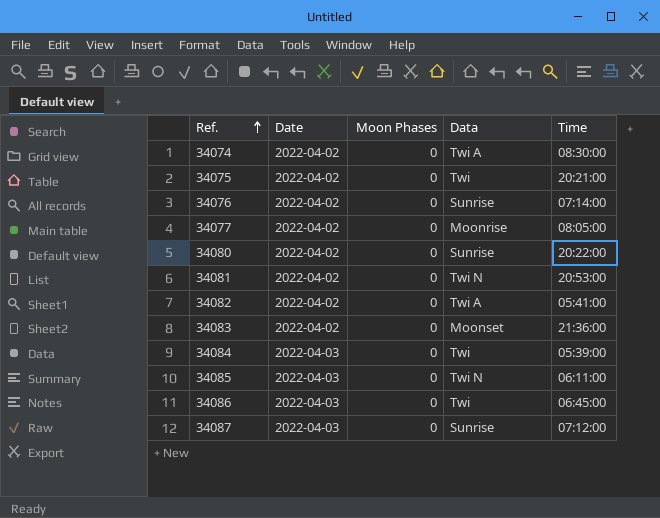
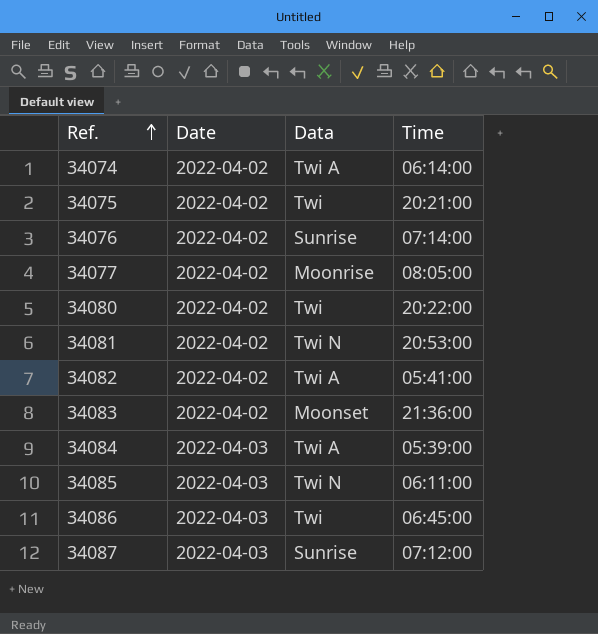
column Moon Phases | position: 3 -> none
34074 | Time: 08:30:00 -> 06:14:00
34080 | Data: Sunrise -> Twi
34084 | Data: Twi -> Twi A

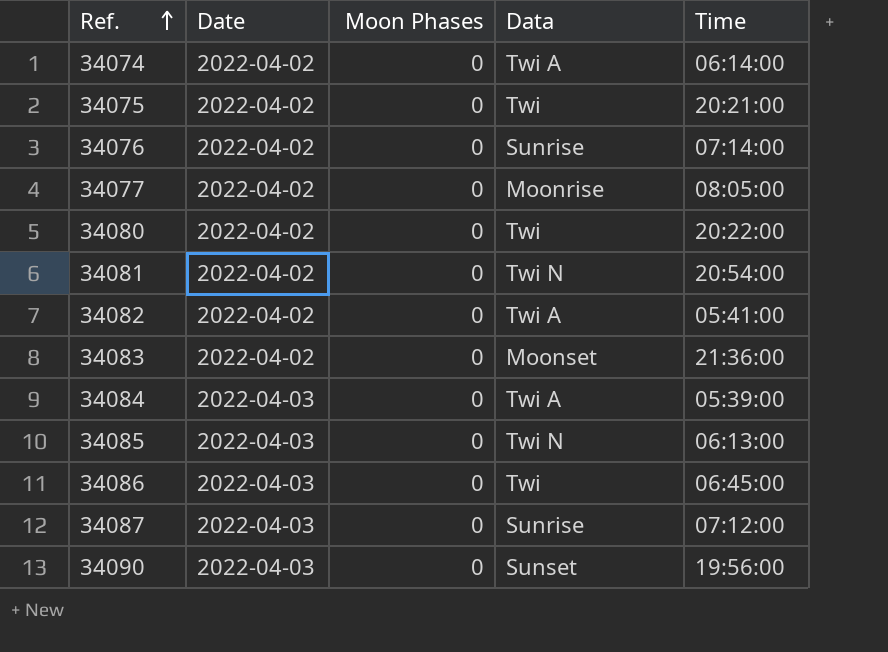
column Moon Phases | position: none -> 3
34081 | Time: 20:53:00 -> 20:54:00
34085 | Time: 06:11:00 -> 06:13:00
row 34090: none -> 2022-04-03 | 0 | Sunset | 19:56:00

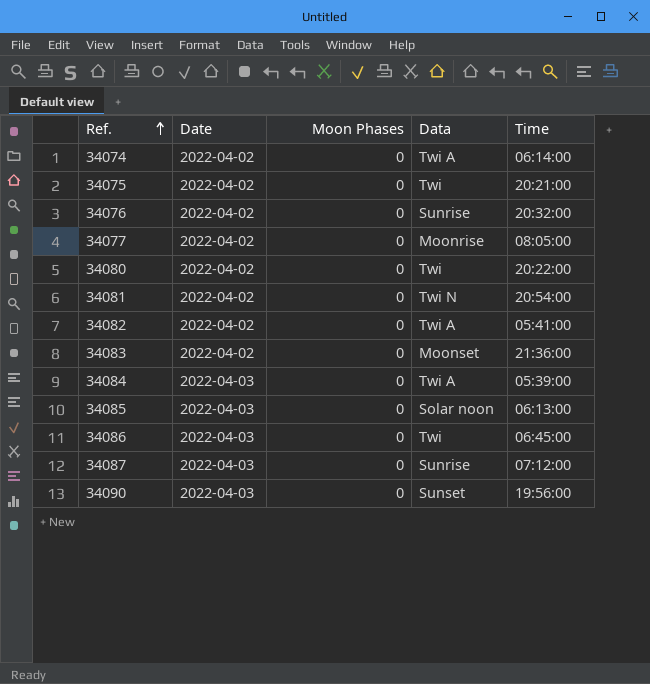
34076 | Time: 07:14:00 -> 20:32:00
34085 | Data: Twi N -> Solar noon

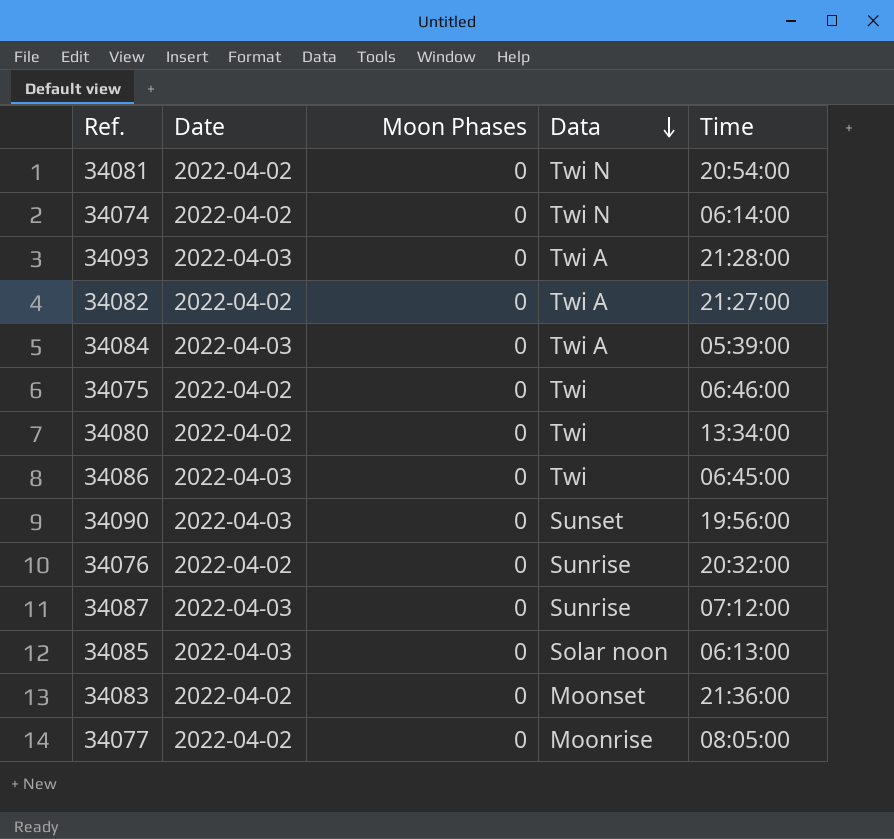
row order: Ref. ascending -> Data descending
34074 | Data: Twi A -> Twi N
row 34093: none -> 2022-04-03 | 0 | Twi A | 21:28:00
34082 | Time: 05:41:00 -> 21:27:00
34075 | Time: 20:21:00 -> 06:46:00
34080 | Time: 20:22:00 -> 13:34:00

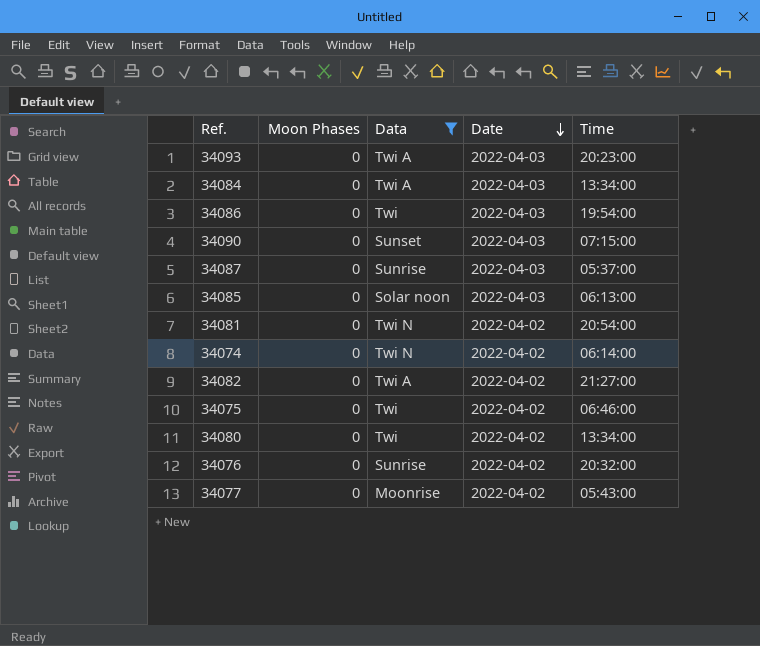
filter: none -> Data != Moonset
row order: Data descending -> Date descending
column Date | position: 2 -> 4
34093 | Time: 21:28:00 -> 20:23:00
34084 | Time: 05:39:00 -> 13:34:00
34086 | Time: 06:45:00 -> 19:54:00
34090 | Time: 19:56:00 -> 07:15:00
34087 | Time: 07:12:00 -> 05:37:00
34077 | Time: 08:05:00 -> 05:43:00

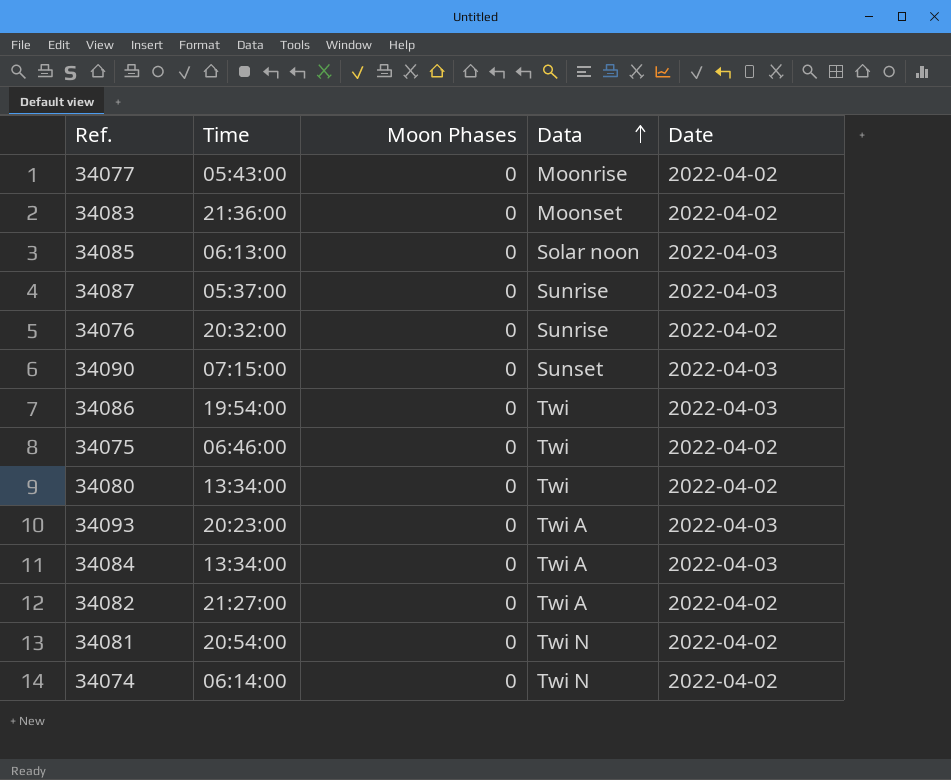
filter: Data != Moonset -> none
row order: Date descending -> Data ascending
column Time | position: 5 -> 2

